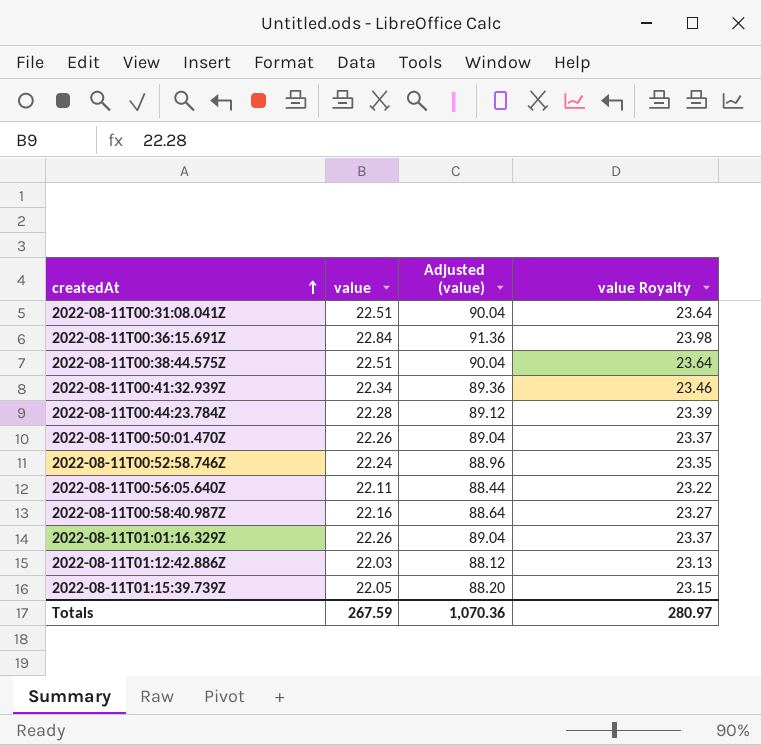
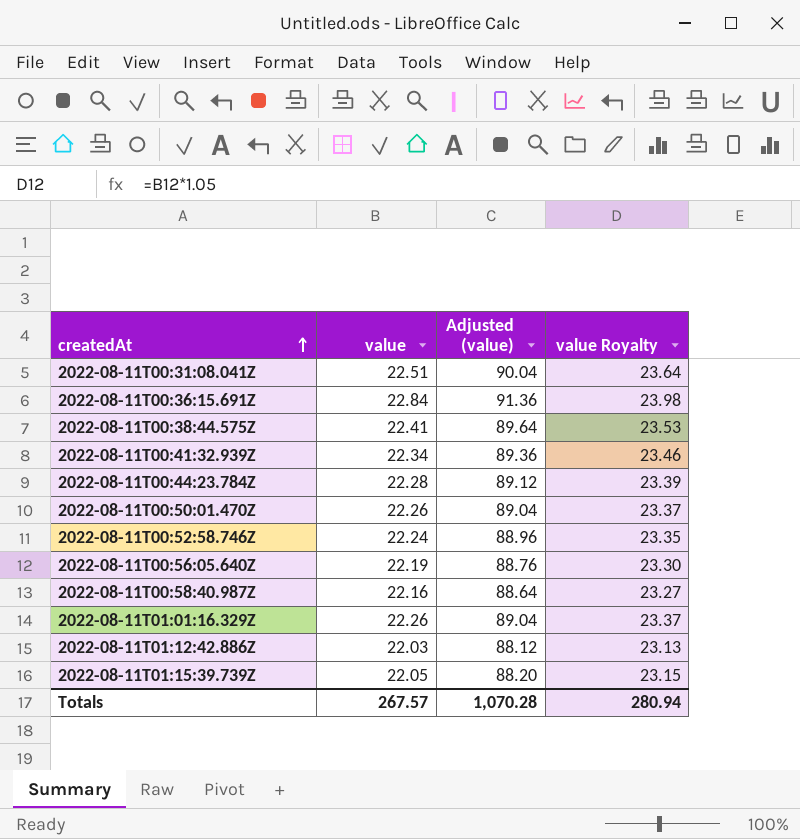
2022-08-11T00:38:44.575Z | value: 22.51 -> 22.41
2022-08-11T00:38:44.575Z | Adjusted (value): 90.04 -> 89.64
2022-08-11T00:38:44.575Z | value Royalty: 23.64 -> 23.53
2022-08-11T00:56:05.640Z | value: 22.11 -> 22.19
2022-08-11T00:56:05.640Z | Adjusted (value): 88.44 -> 88.76
2022-08-11T00:56:05.640Z | value Royalty: 23.22 -> 23.30
Totals | value: 267.59 -> 267.57
Totals | Adjusted (value): 1,070.36 -> 1,070.28
Totals | value Royalty: 280.97 -> 280.94

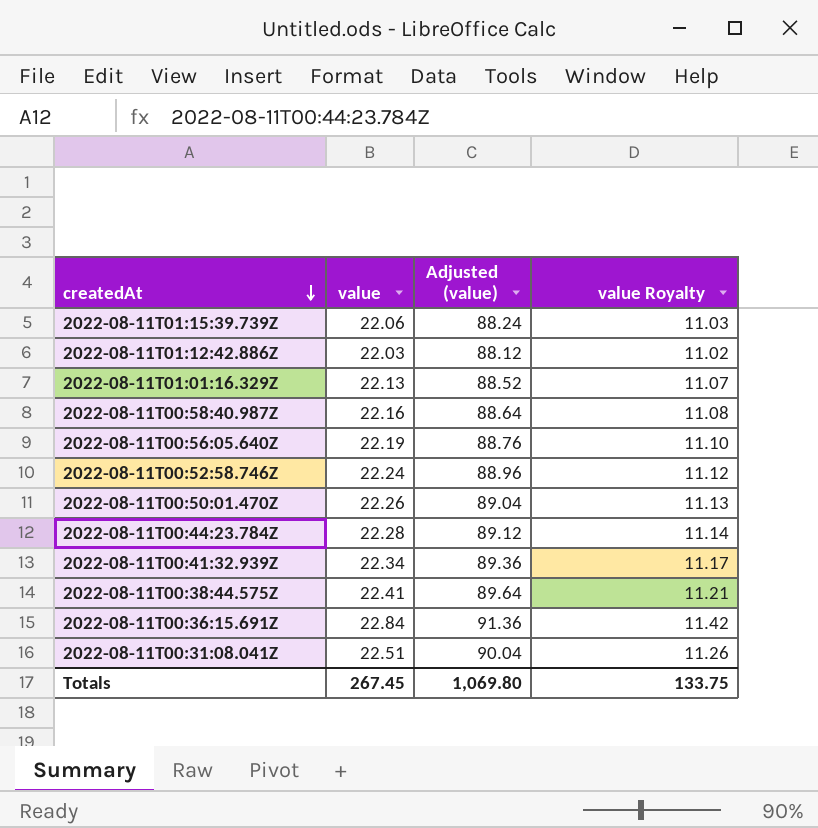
row order: createdAt ascending -> createdAt descending
column value Royalty | formula: [value] * 1.05 -> [value] * 0.5
2022-08-11T01:15:39.739Z | value: 22.05 -> 22.06
2022-08-11T01:15:39.739Z | Adjusted (value): 88.20 -> 88.24
2022-08-11T01:01:16.329Z | value: 22.26 -> 22.13
2022-08-11T01:01:16.329Z | Adjusted (value): 89.04 -> 88.52
Totals | value: 267.57 -> 267.45
Totals | Adjusted (value): 1,070.28 -> 1,069.80
Totals | value Royalty: 280.94 -> 133.75

